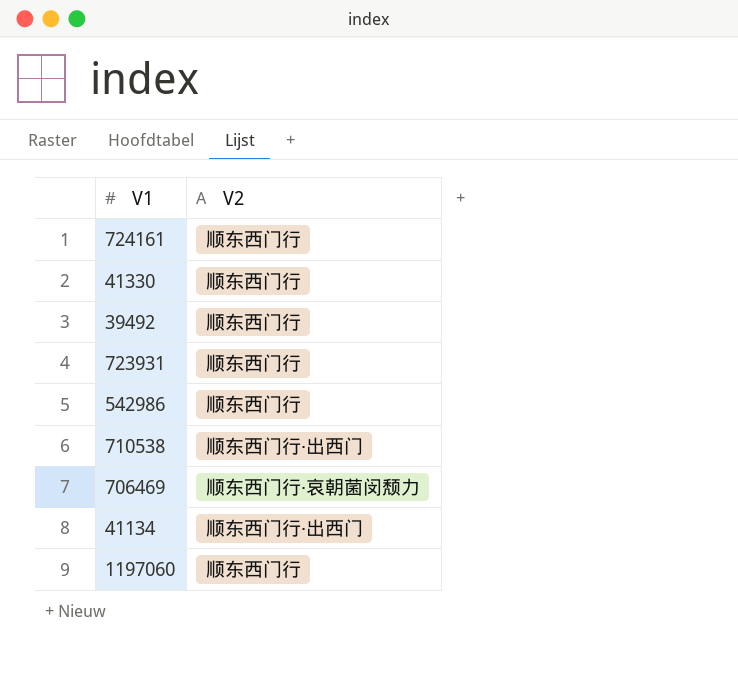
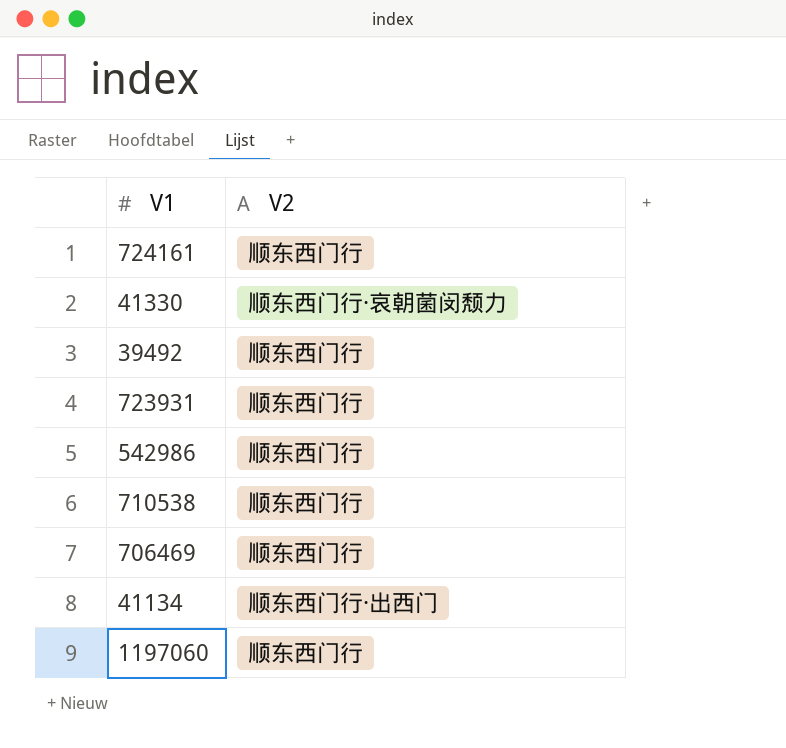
41330 | V2: 顺东西门行 -> 顺东西门行·哀朝菌闵颓力
710538 | V2: 顺东西门行·出西门 -> 顺东西门行
706469 | V2: 顺东西门行·哀朝菌闵颓力 -> 顺东西门行

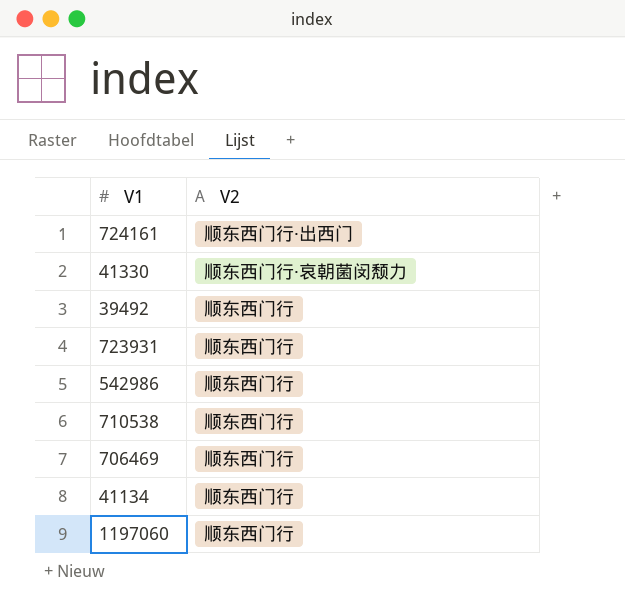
724161 | V2: 顺东西门行 -> 顺东西门行·出西门
41134 | V2: 顺东西门行·出西门 -> 顺东西门行

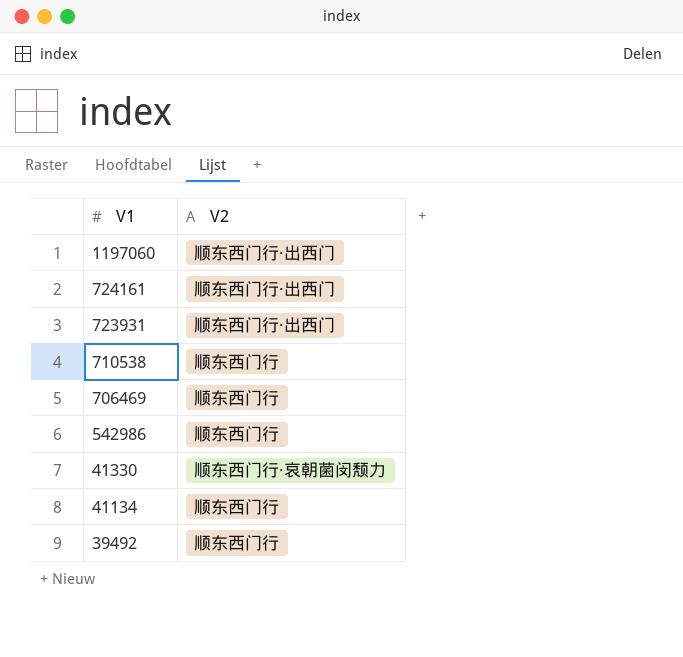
row order: none -> V1 descending
1197060 | V2: 顺东西门行 -> 顺东西门行·出西门
723931 | V2: 顺东西门行 -> 顺东西门行·出西门

